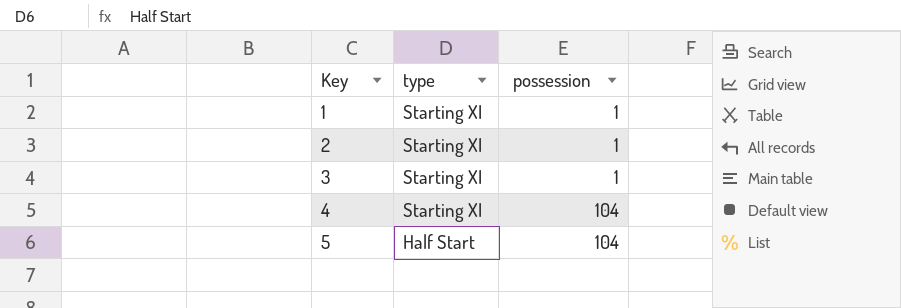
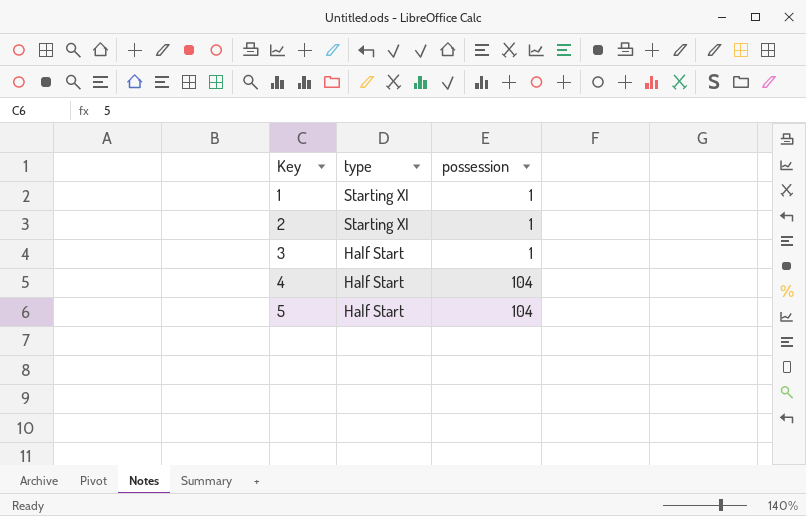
3 | type: Starting XI -> Half Start
4 | type: Starting XI -> Half Start

